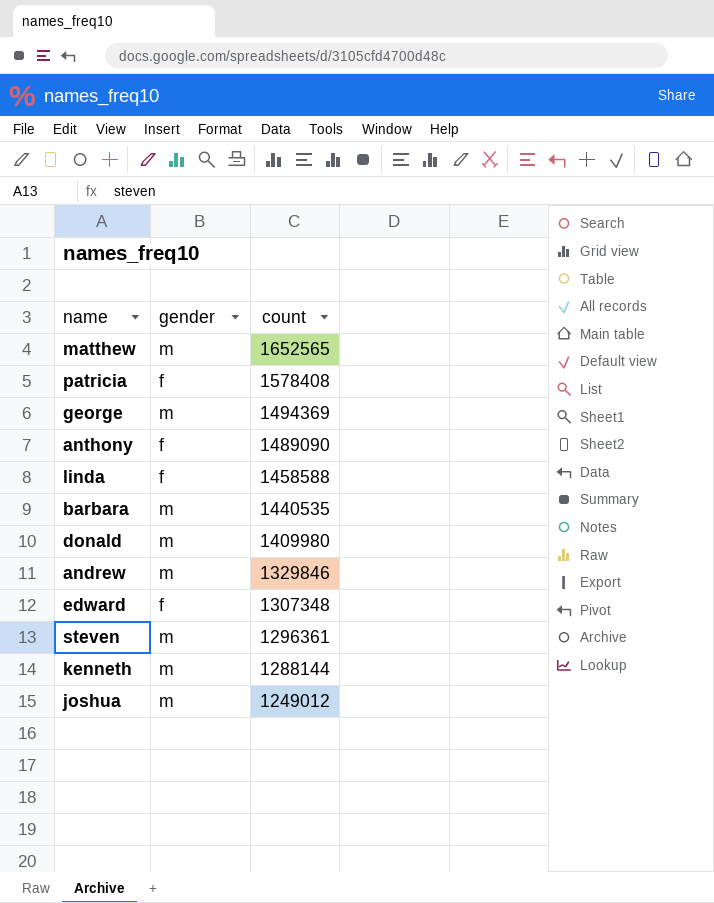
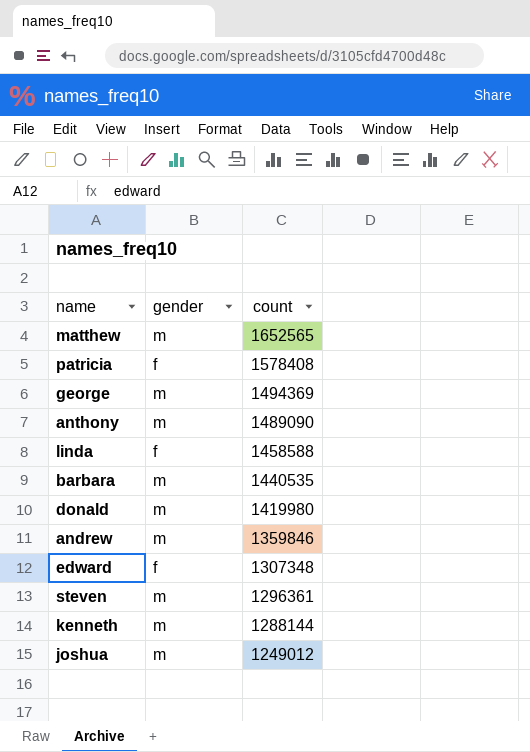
anthony | gender: f -> m
donald | count: 1409980 -> 1419980
andrew | count: 1329846 -> 1359846

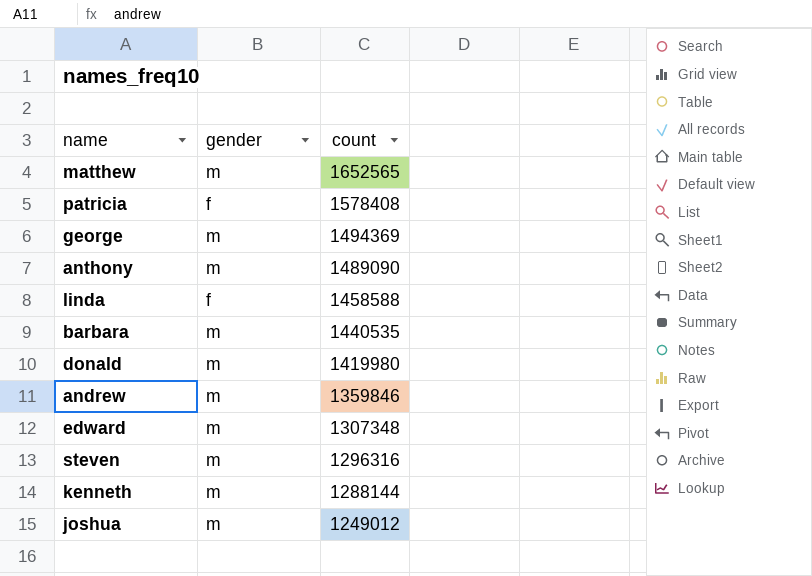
edward | gender: f -> m
steven | count: 1296361 -> 1296316

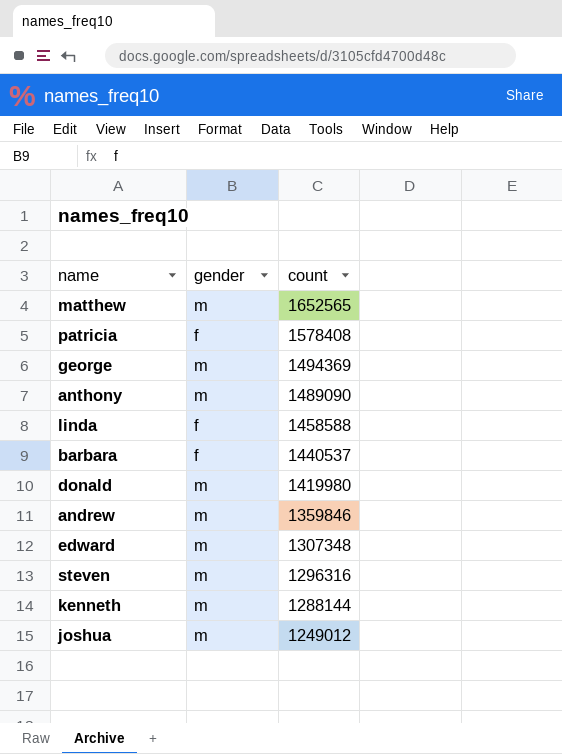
barbara | gender: m -> f
barbara | count: 1440535 -> 1440537

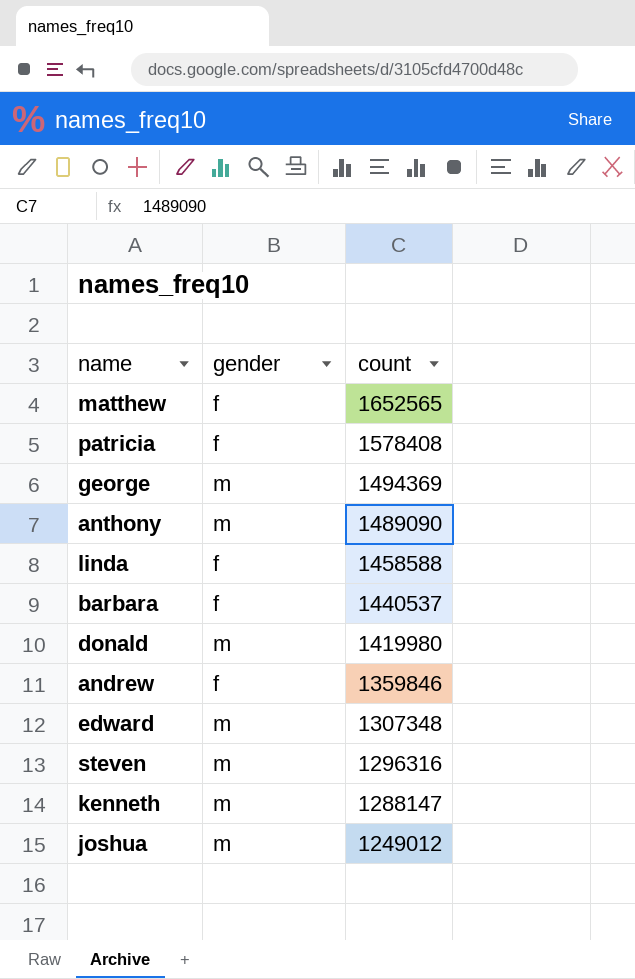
matthew | gender: m -> f
andrew | gender: m -> f
kenneth | count: 1288144 -> 1288147

